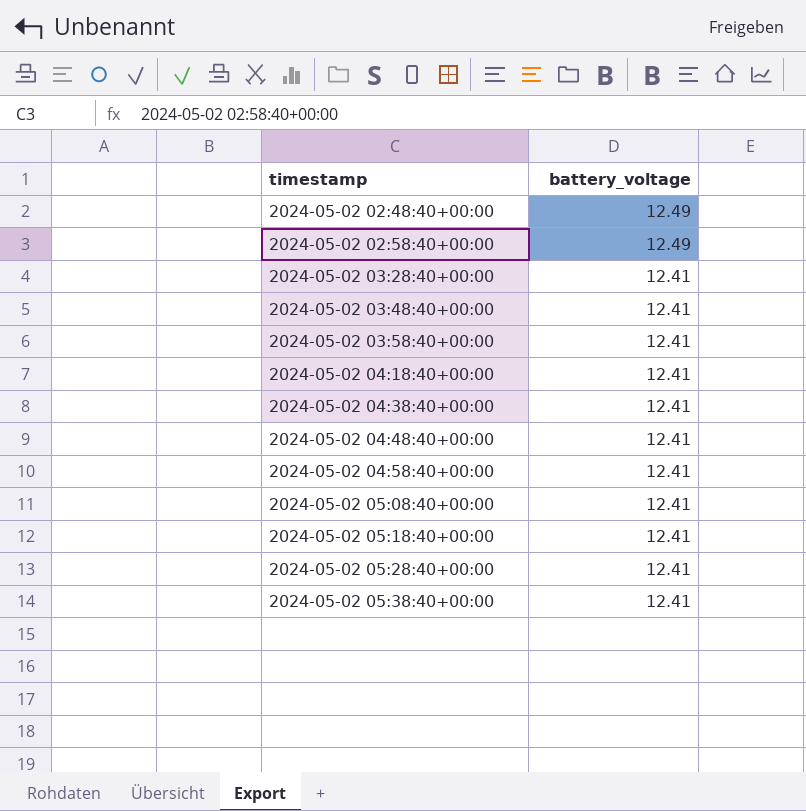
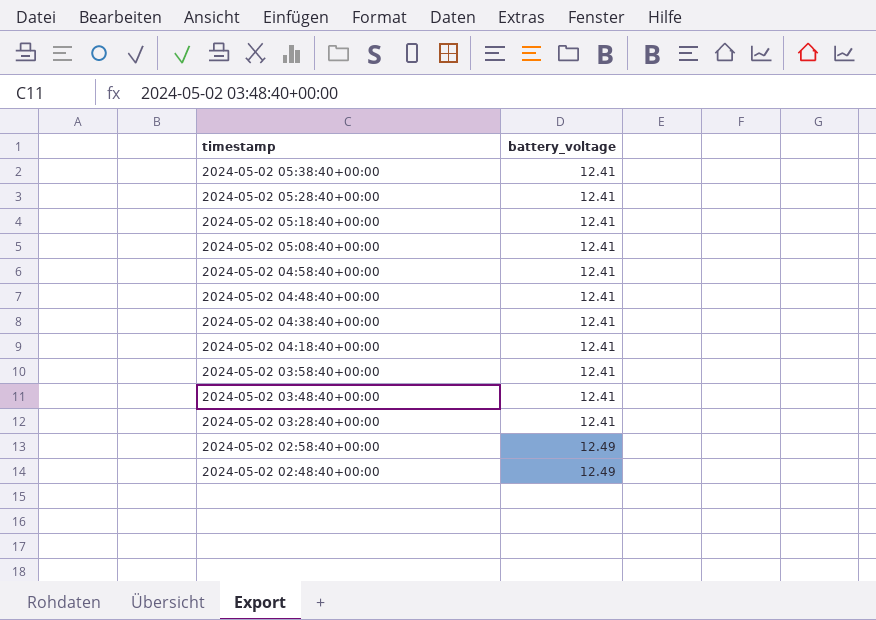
row order: timestamp ascending -> timestamp descending

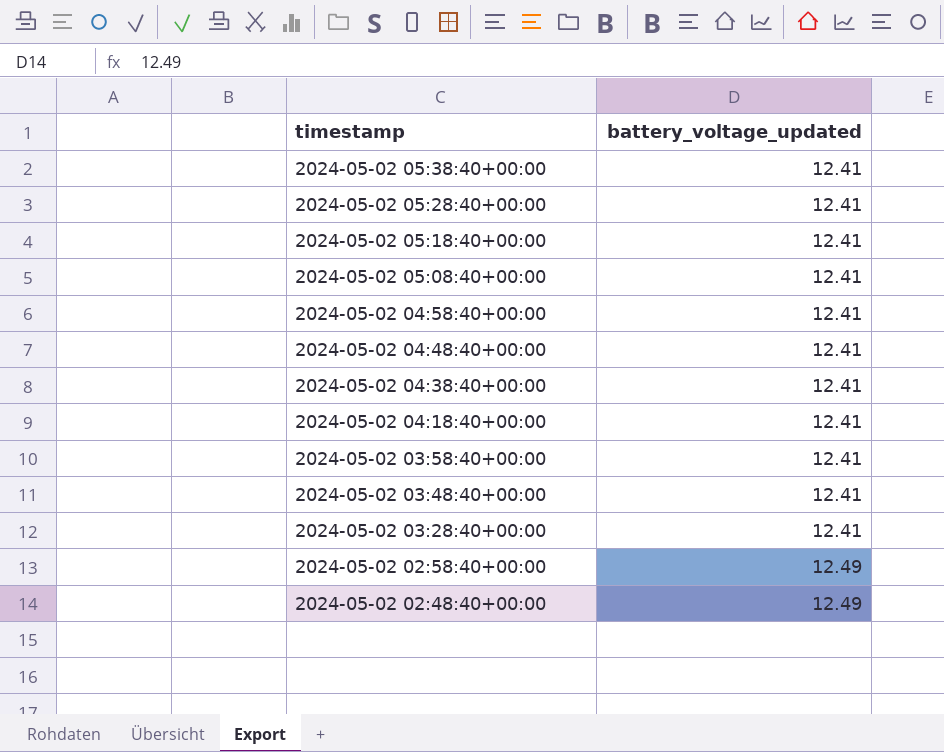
column name: battery_voltage -> battery_voltage_updated

